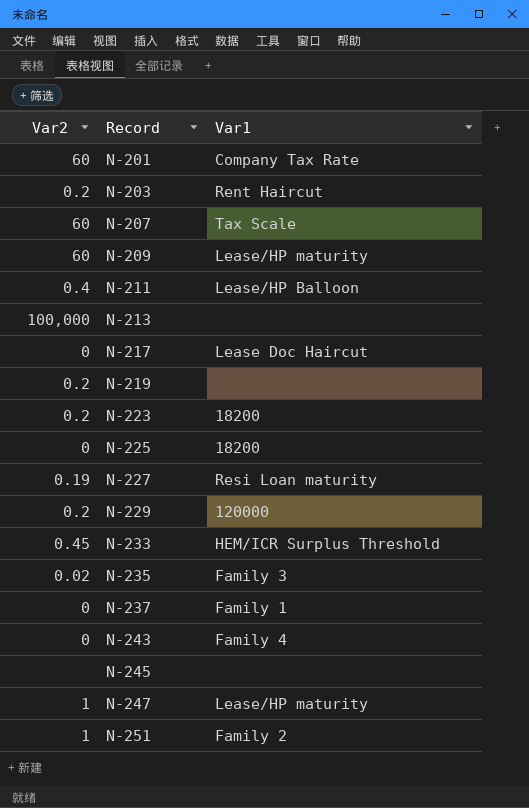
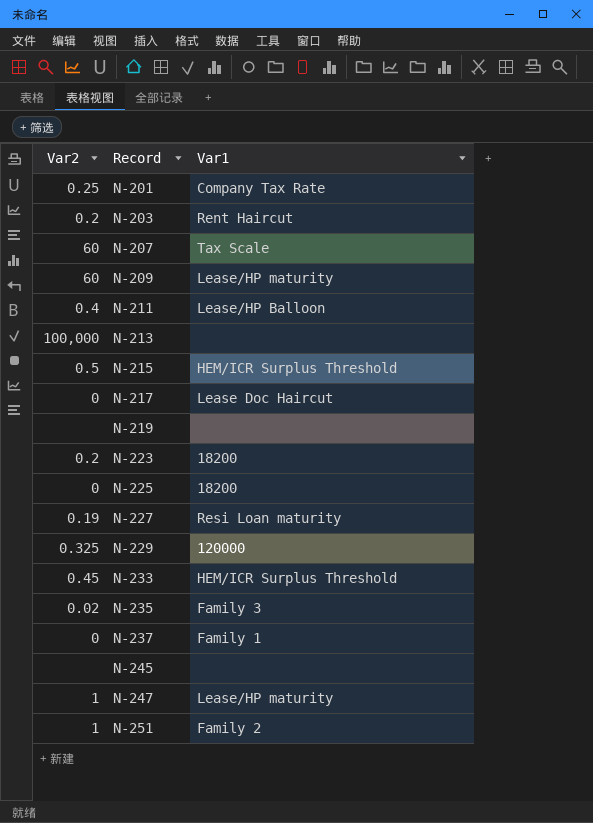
row N-243: 0 | Family 4 -> none
N-201 | Var2: 60 -> 0.25
row N-215: none -> 0.5 | HEM/ICR Surplus Threshold
N-219 | Var2: 0.2 -> none
N-229 | Var2: 0.2 -> 0.325

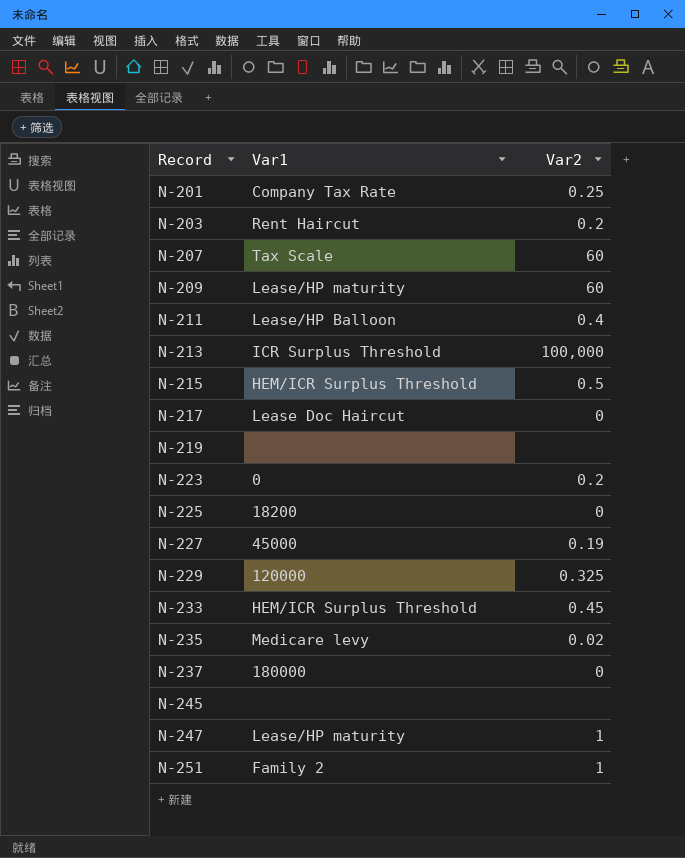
column Var2 | position: 1 -> 3
N-213 | Var1: none -> ICR Surplus Threshold
N-223 | Var1: 18200 -> 0
N-227 | Var1: Resi Loan maturity -> 45000
N-235 | Var1: Family 3 -> Medicare levy
N-237 | Var1: Family 1 -> 180000

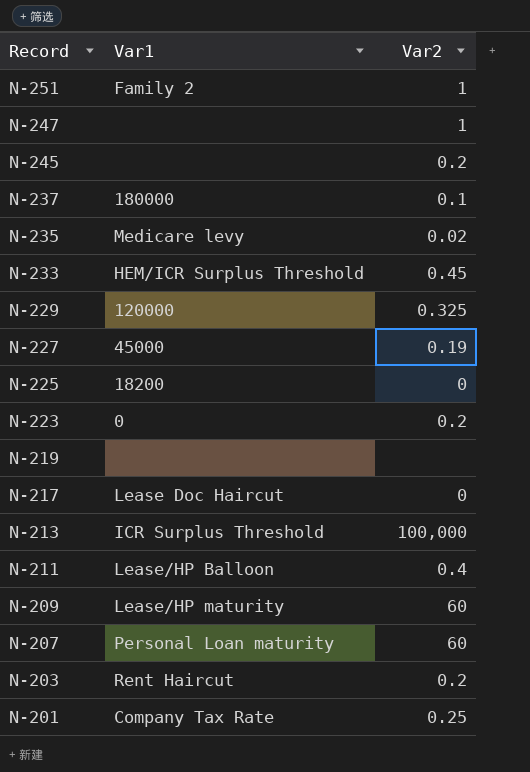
row order: Record ascending -> Record descending
row N-215: HEM/ICR Surplus Threshold | 0.5 -> none
N-247 | Var1: Lease/HP maturity -> none
N-245 | Var2: none -> 0.2
N-237 | Var2: 0 -> 0.1
N-207 | Var1: Tax Scale -> Personal Loan maturity

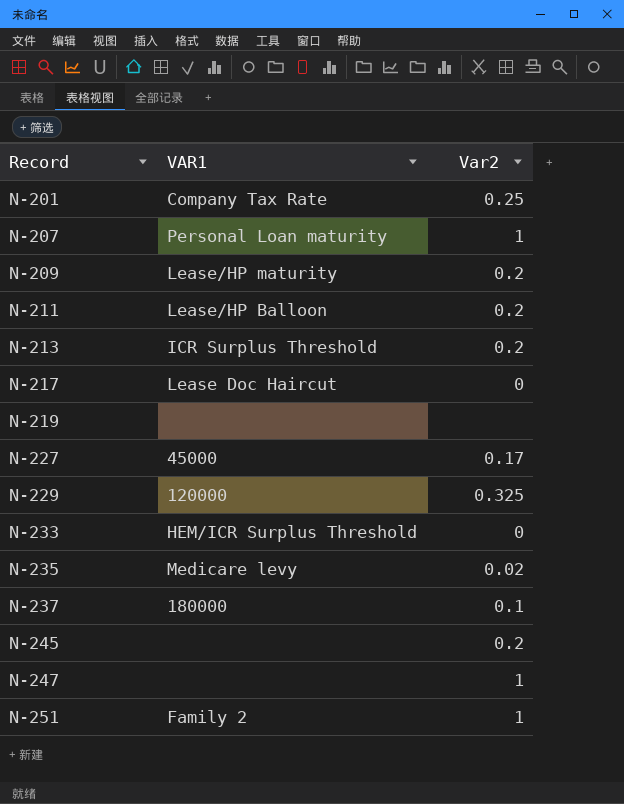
row order: Record descending -> Record ascending
column name: Var1 -> VAR1
row N-225: 18200 | 0 -> none
row N-223: 0 | 0.2 -> none
row N-203: Rent Haircut | 0.2 -> none
N-207 | Var2: 60 -> 1
N-209 | Var2: 60 -> 0.2
N-211 | Var2: 0.4 -> 0.2
N-213 | Var2: 100,000 -> 0.2
N-227 | Var2: 0.19 -> 0.17
N-233 | Var2: 0.45 -> 0

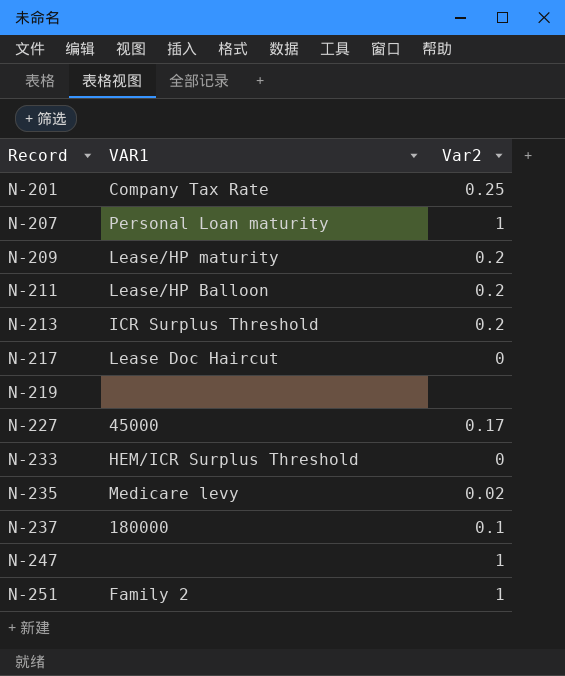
row N-229: 120000 | 0.325 -> none
row N-245: none | 0.2 -> none

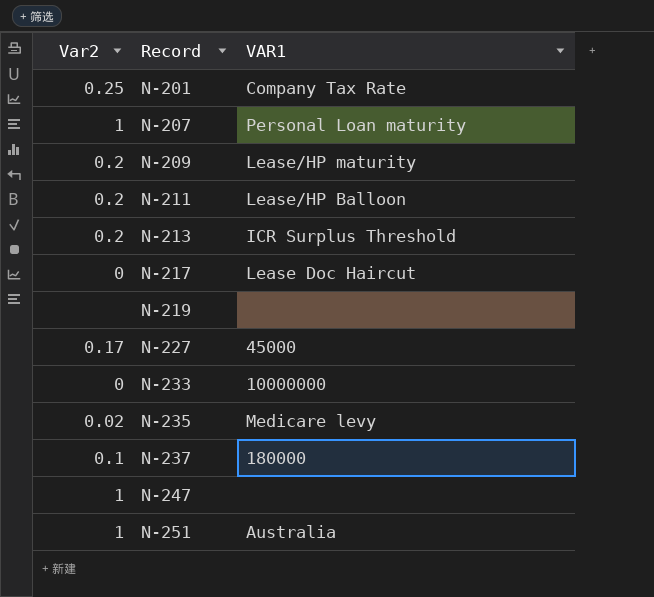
column Var2 | position: 3 -> 1
N-233 | VAR1: HEM/ICR Surplus Threshold -> 10000000
N-251 | VAR1: Family 2 -> Australia

